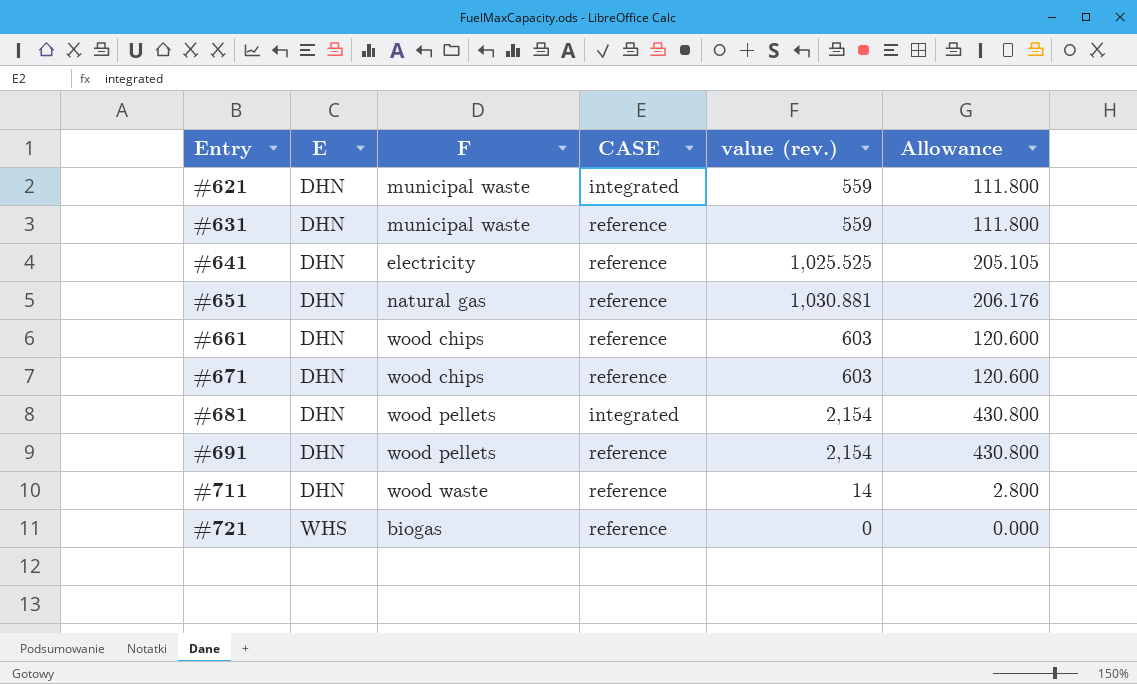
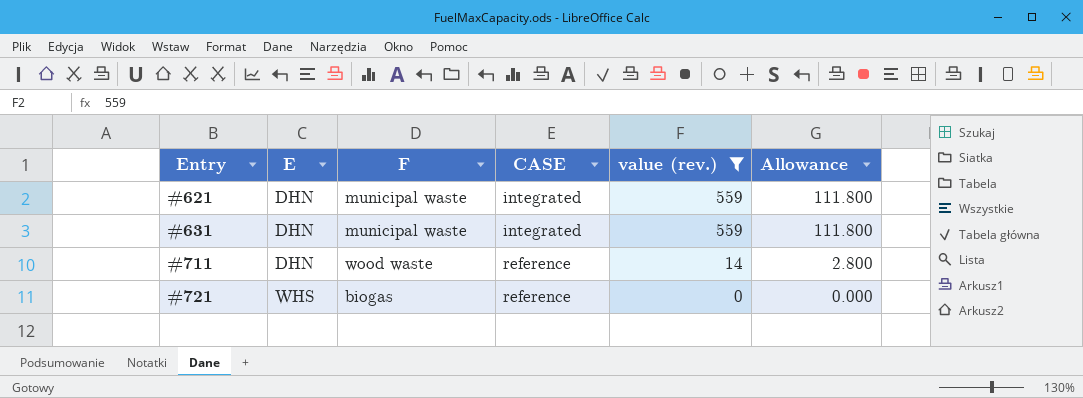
filter: none -> value (rev.) <= 559
#631 | CASE: reference -> integrated

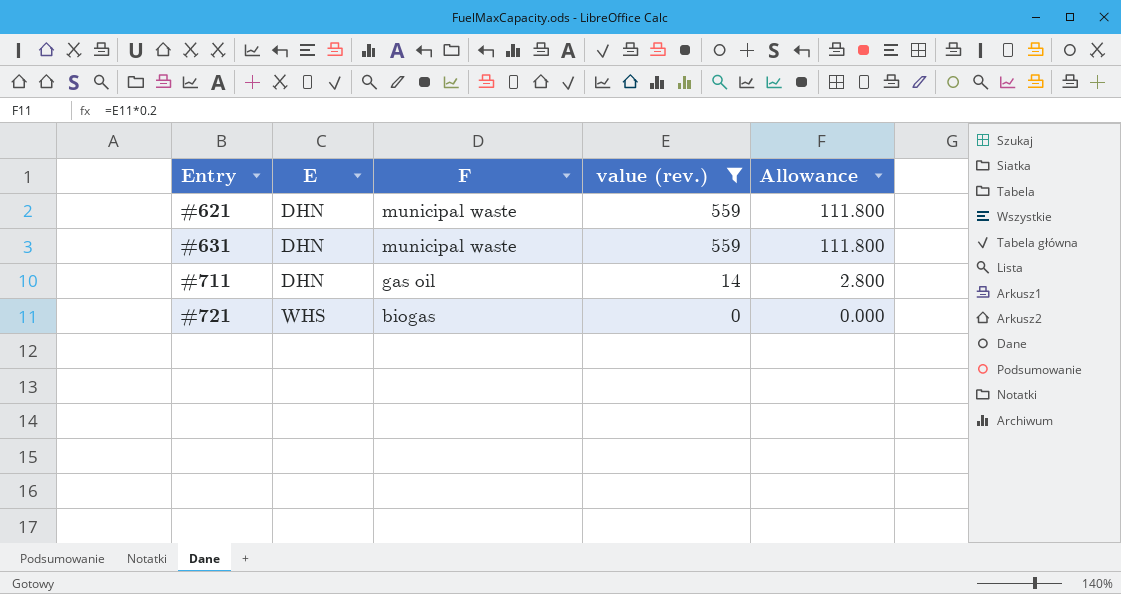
column CASE | position: 4 -> none
#711 | F: wood waste -> gas oil

